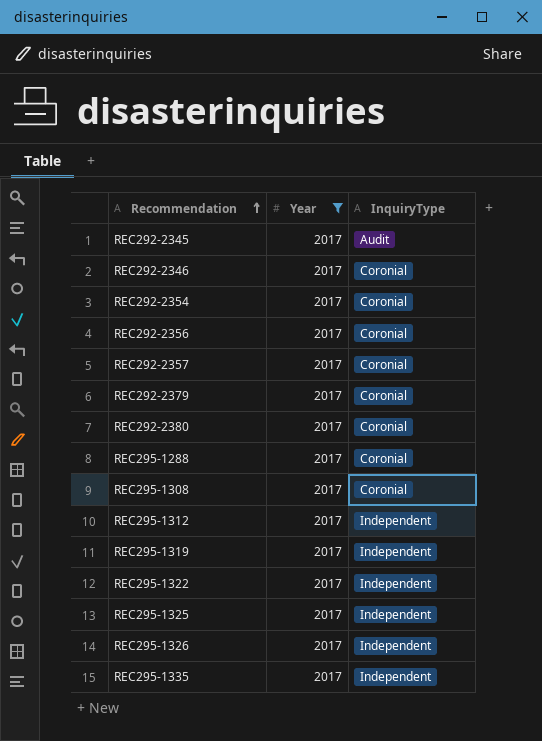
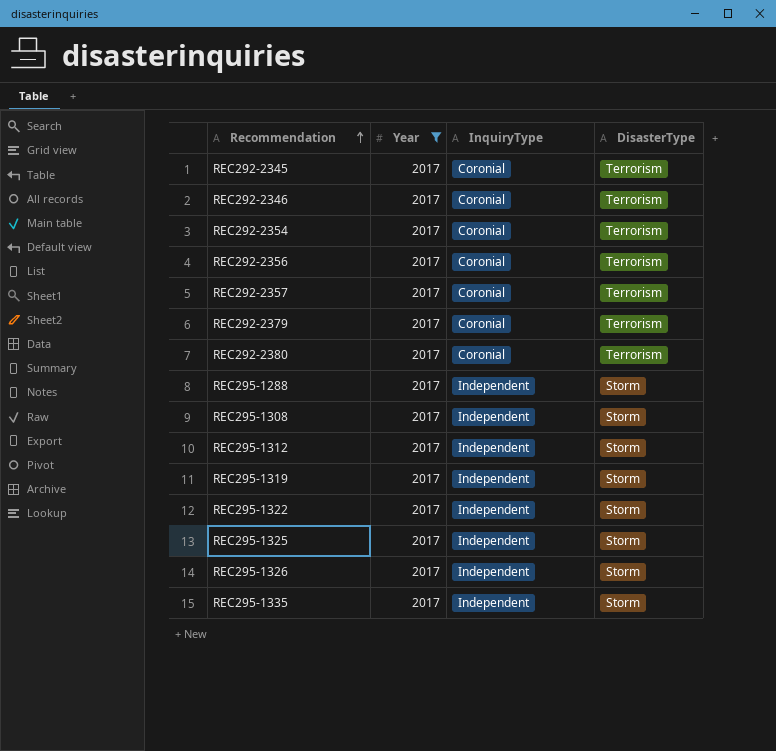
column DisasterType | position: none -> 4
REC292-2345 | InquiryType: Audit -> Coronial
REC295-1288 | InquiryType: Coronial -> Independent
REC295-1308 | InquiryType: Coronial -> Independent

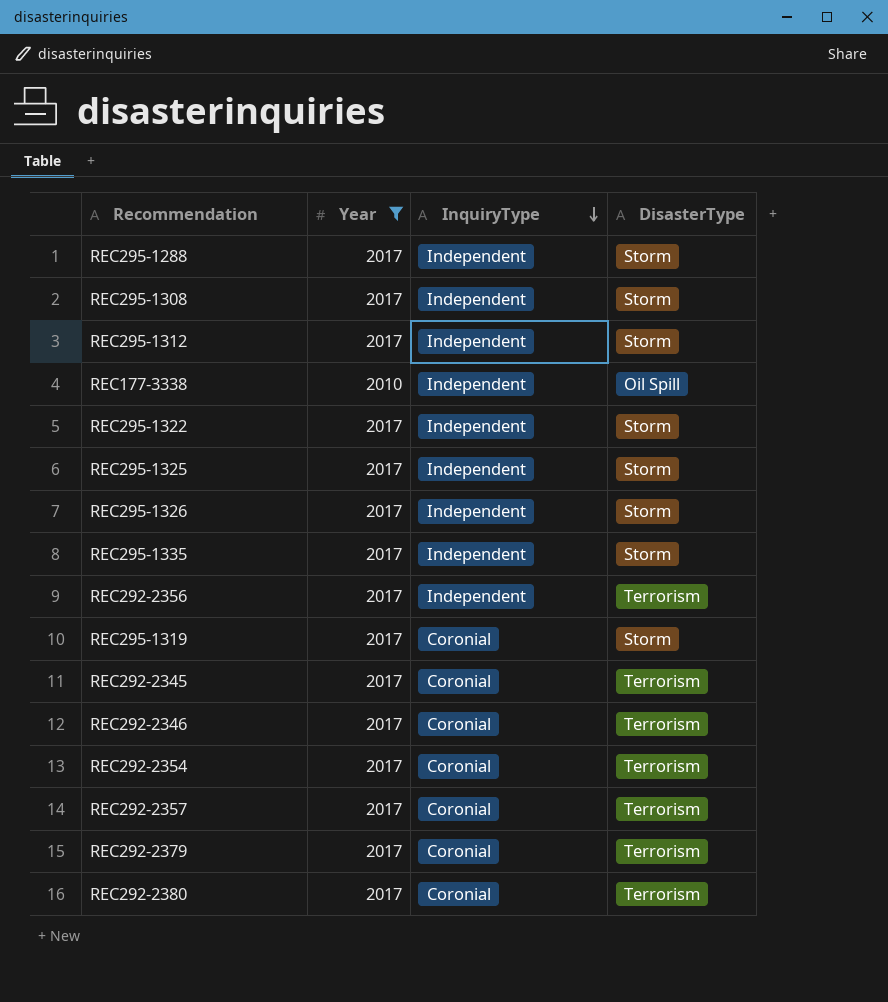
row order: Recommendation ascending -> InquiryType descending
row REC177-3338: none -> 2010 | Independent | Oil Spill
REC292-2356 | InquiryType: Coronial -> Independent
REC295-1319 | InquiryType: Independent -> Coronial

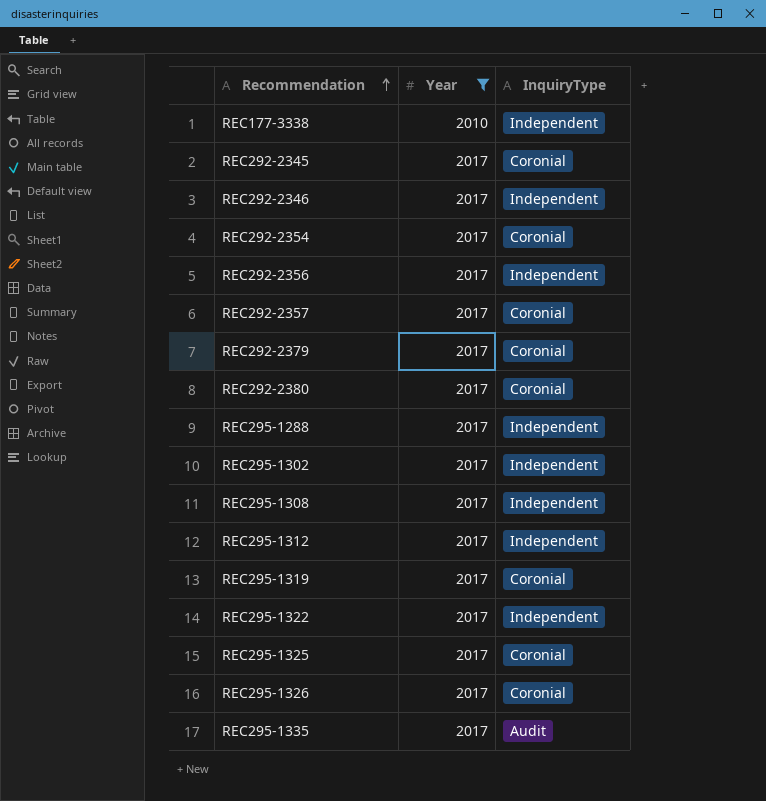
row order: InquiryType descending -> Recommendation ascending
column DisasterType | position: 4 -> none
REC292-2346 | InquiryType: Coronial -> Independent
row REC295-1302: none -> 2017 | Independent
REC295-1325 | InquiryType: Independent -> Coronial
REC295-1326 | InquiryType: Independent -> Coronial
REC295-1335 | InquiryType: Independent -> Audit

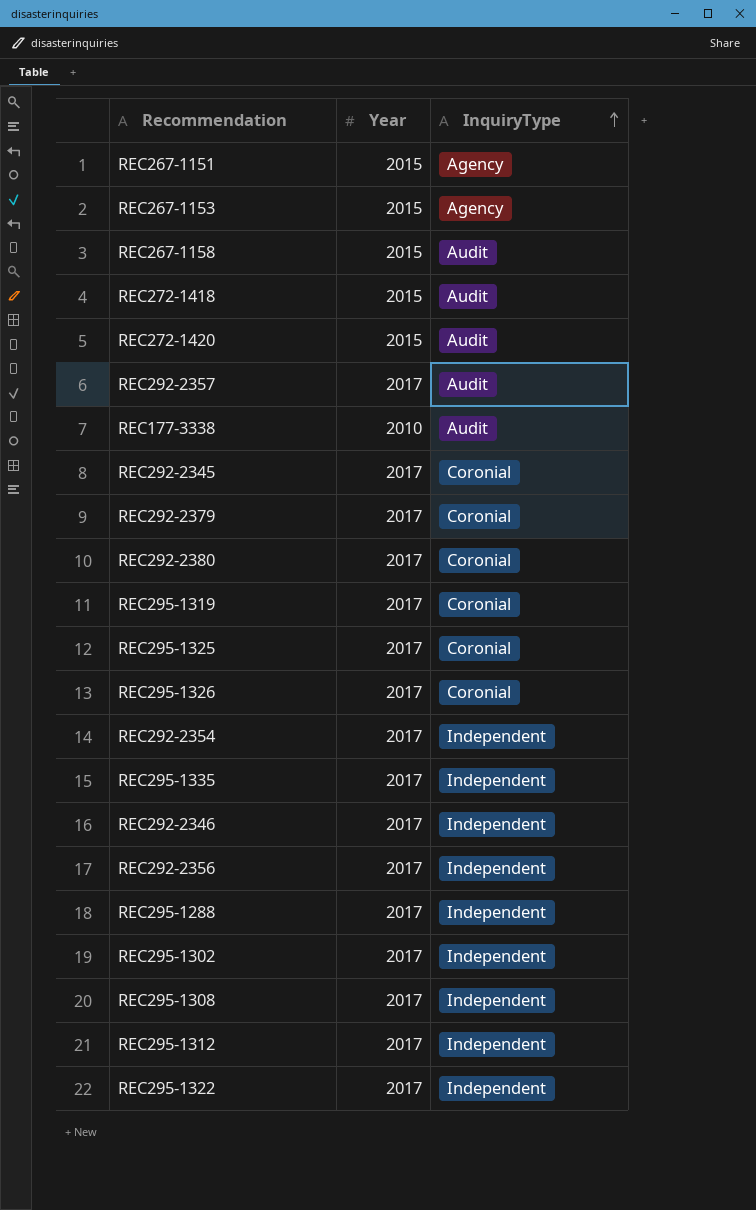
filter: Year != 2015 -> none
row order: Recommendation ascending -> InquiryType ascending
REC292-2357 | InquiryType: Coronial -> Audit
REC177-3338 | InquiryType: Independent -> Audit
REC292-2354 | InquiryType: Coronial -> Independent
REC295-1335 | InquiryType: Audit -> Independent

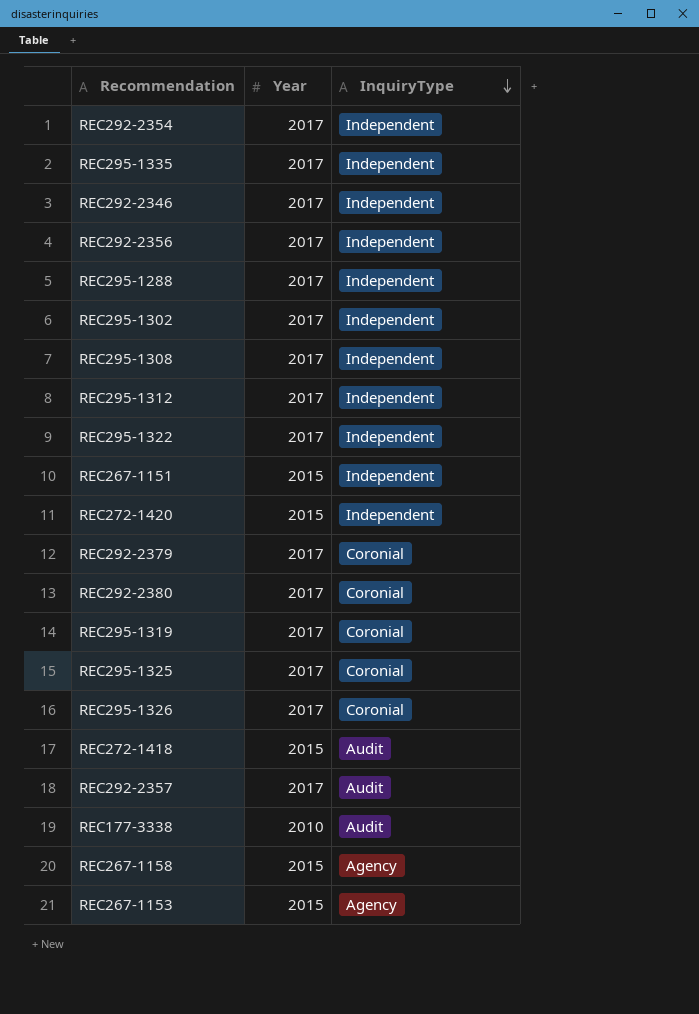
row order: InquiryType ascending -> InquiryType descending
row REC292-2345: 2017 | Coronial -> none
REC267-1151 | InquiryType: Agency -> Independent
REC272-1420 | InquiryType: Audit -> Independent
REC267-1158 | InquiryType: Audit -> Agency

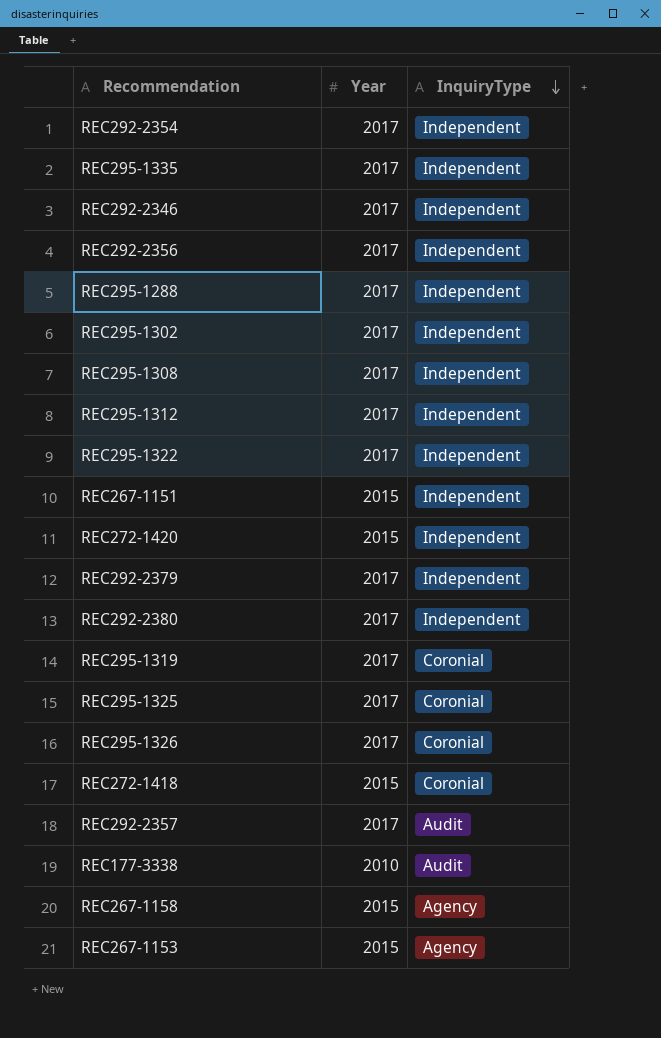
REC292-2379 | InquiryType: Coronial -> Independent
REC292-2380 | InquiryType: Coronial -> Independent
REC272-1418 | InquiryType: Audit -> Coronial

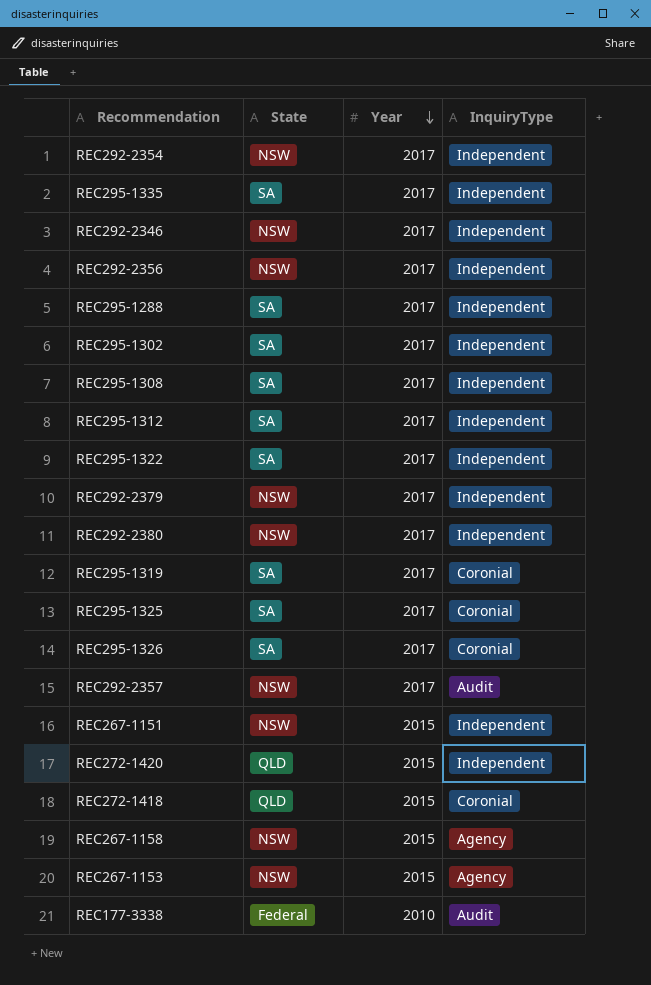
row order: InquiryType descending -> Year descending
column State | position: none -> 2

